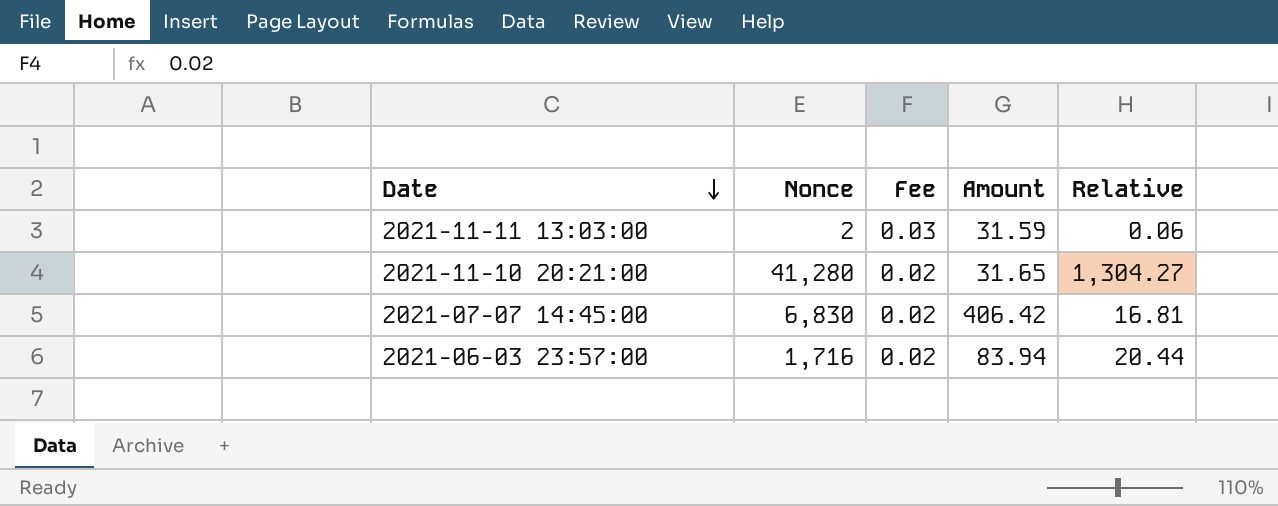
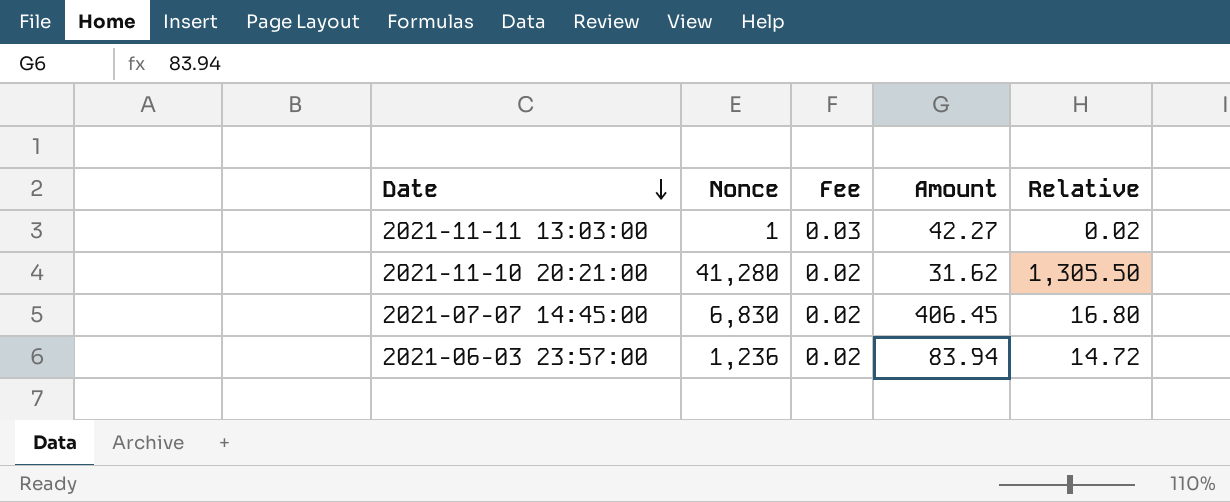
2021-11-11 13:03:00 | Nonce: 2 -> 1
2021-11-11 13:03:00 | Amount: 31.59 -> 42.27
2021-11-11 13:03:00 | Relative: 0.06 -> 0.02
2021-11-10 20:21:00 | Amount: 31.65 -> 31.62
2021-11-10 20:21:00 | Relative: 1,304.27 -> 1,305.50
2021-07-07 14:45:00 | Amount: 406.42 -> 406.45
2021-07-07 14:45:00 | Relative: 16.81 -> 16.80
2021-06-03 23:57:00 | Nonce: 1,716 -> 1,236
2021-06-03 23:57:00 | Relative: 20.44 -> 14.72

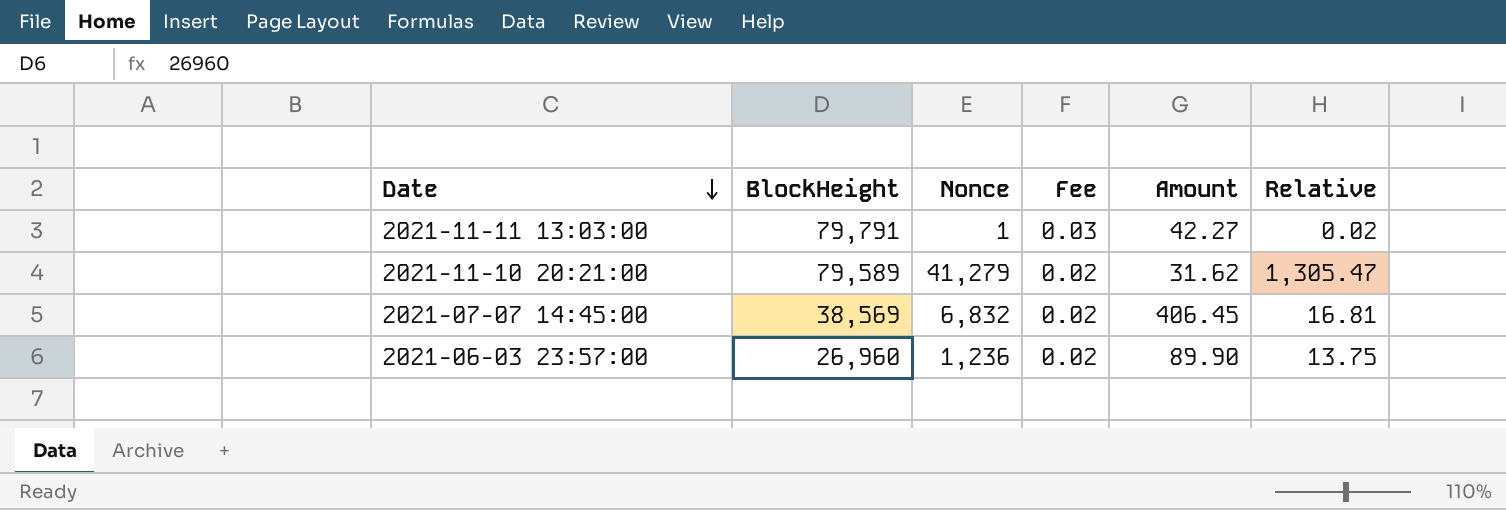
column BlockHeight | position: none -> 2
2021-11-10 20:21:00 | Nonce: 41,280 -> 41,279
2021-11-10 20:21:00 | Relative: 1,305.50 -> 1,305.47
2021-07-07 14:45:00 | Nonce: 6,830 -> 6,832
2021-07-07 14:45:00 | Relative: 16.80 -> 16.81
2021-06-03 23:57:00 | Amount: 83.94 -> 89.90
2021-06-03 23:57:00 | Relative: 14.72 -> 13.75

